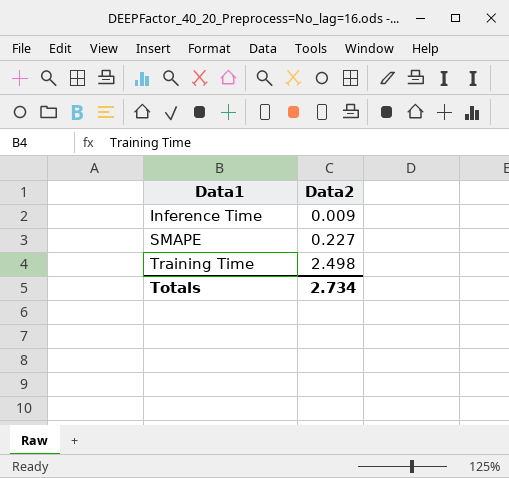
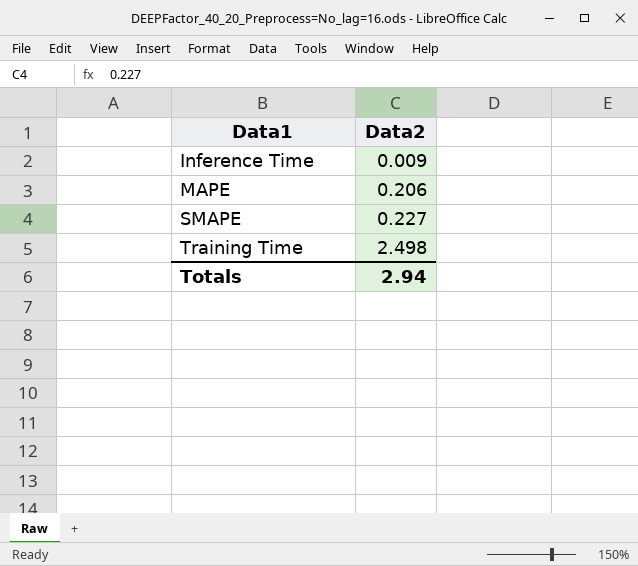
row MAPE: none -> 0.206
Totals | Data2: 2.734 -> 2.94

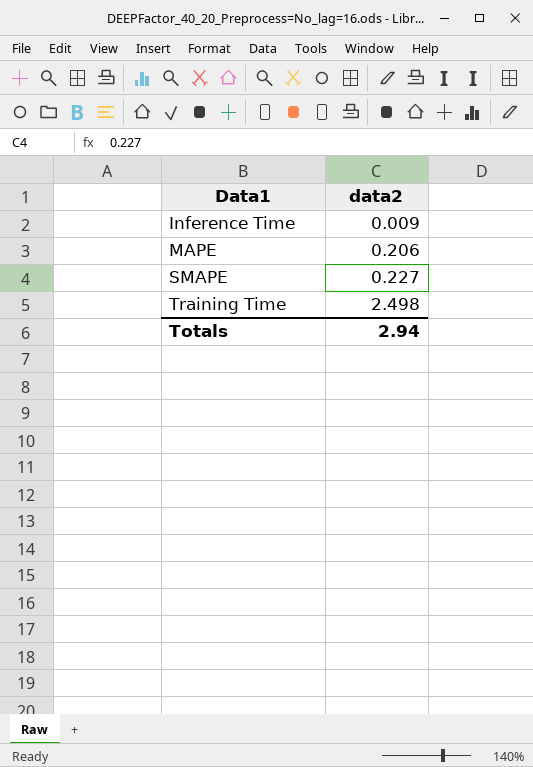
column name: Data2 -> data2

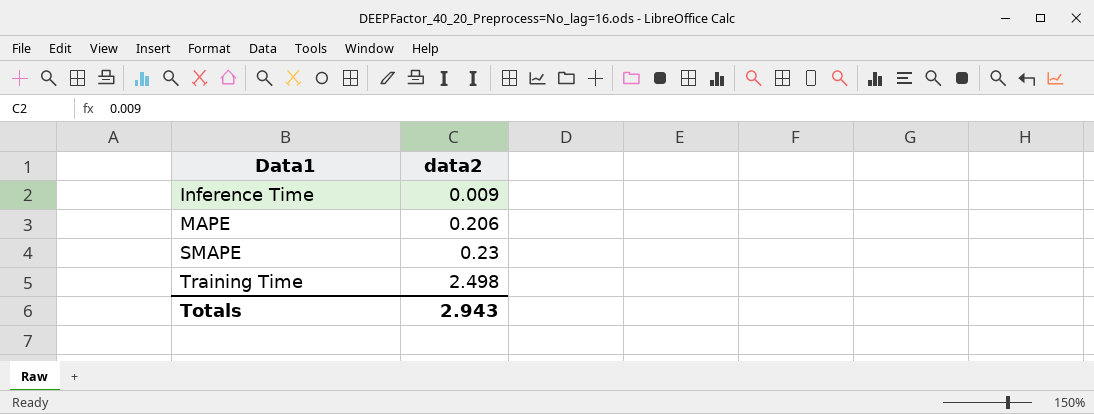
SMAPE | data2: 0.227 -> 0.23
Totals | data2: 2.94 -> 2.943

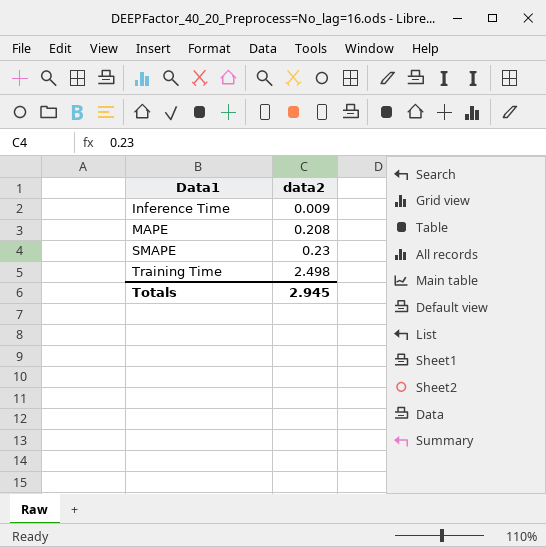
MAPE | data2: 0.206 -> 0.208
Totals | data2: 2.943 -> 2.945

